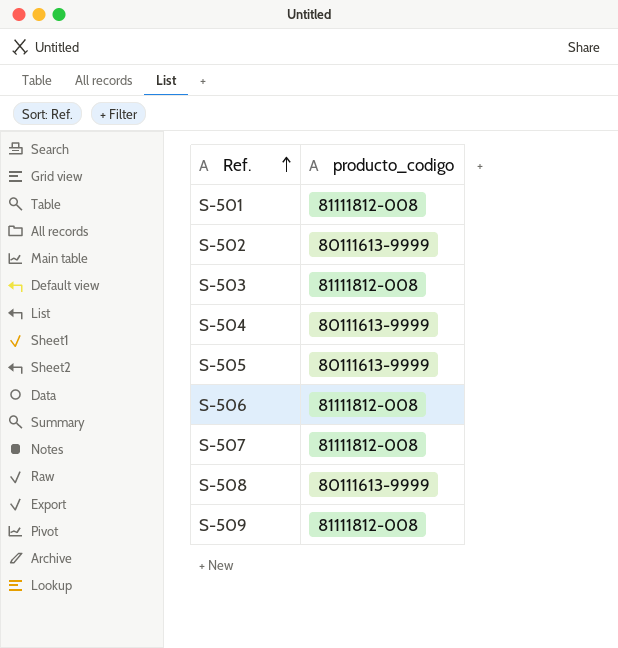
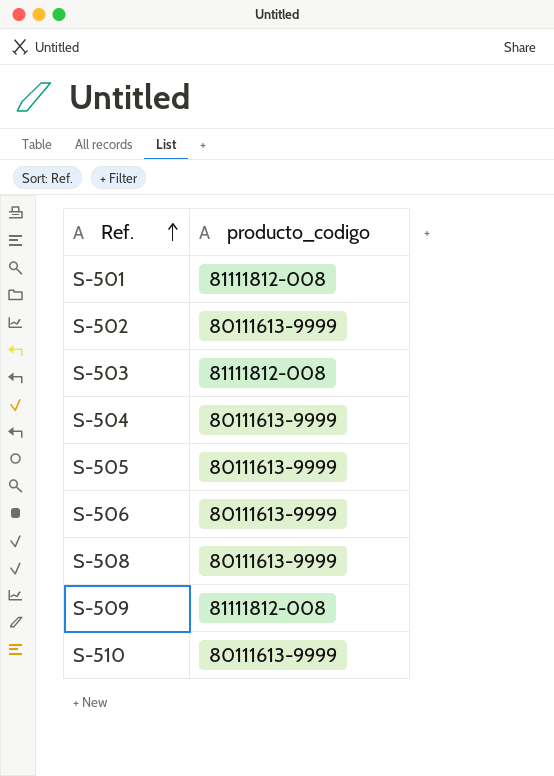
row S-507: 81111812-008 -> none
S-506 | producto_codigo: 81111812-008 -> 80111613-9999
row S-510: none -> 80111613-9999

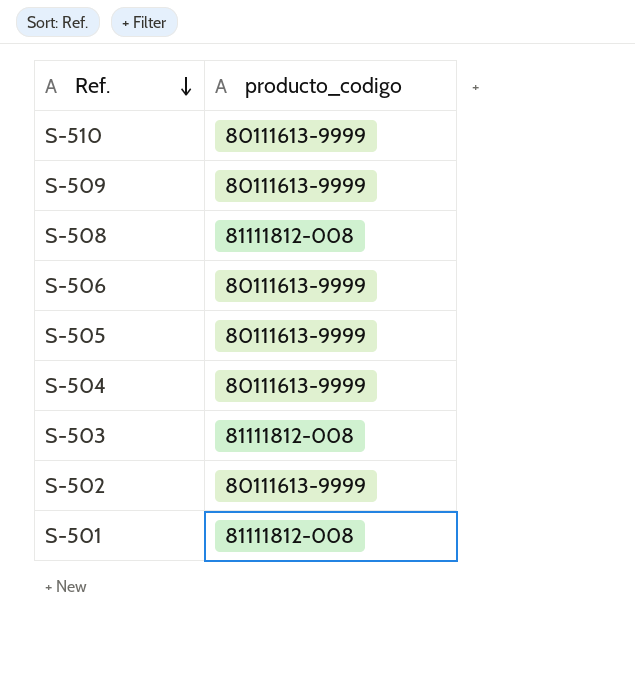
row order: Ref. ascending -> Ref. descending
S-509 | producto_codigo: 81111812-008 -> 80111613-9999
S-508 | producto_codigo: 80111613-9999 -> 81111812-008

